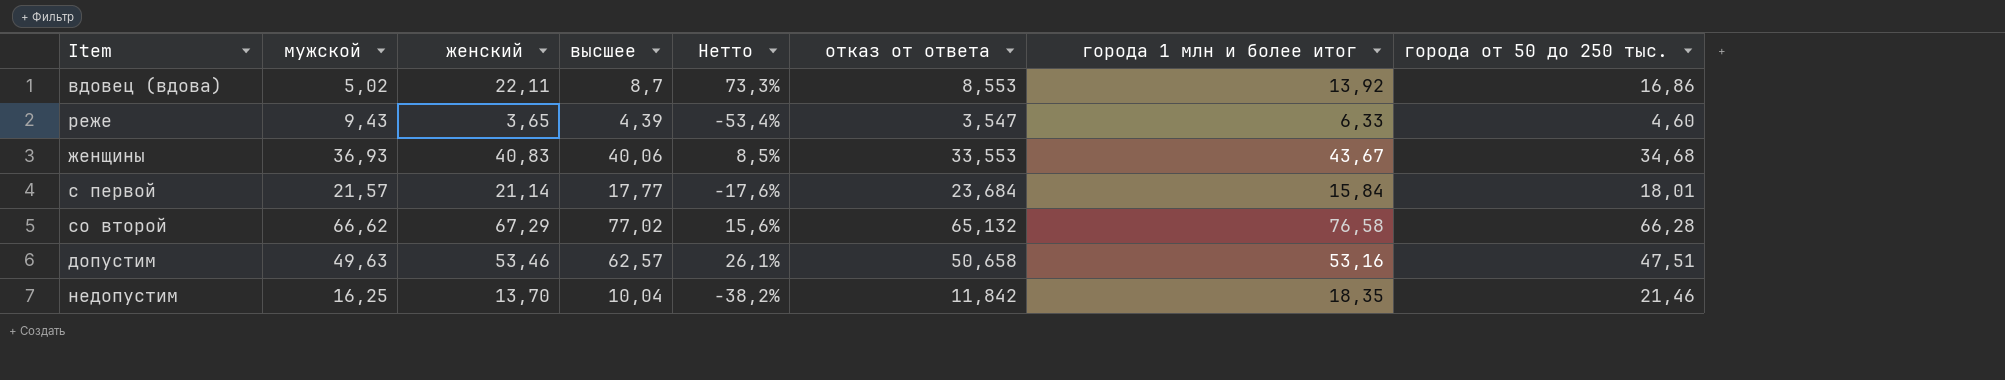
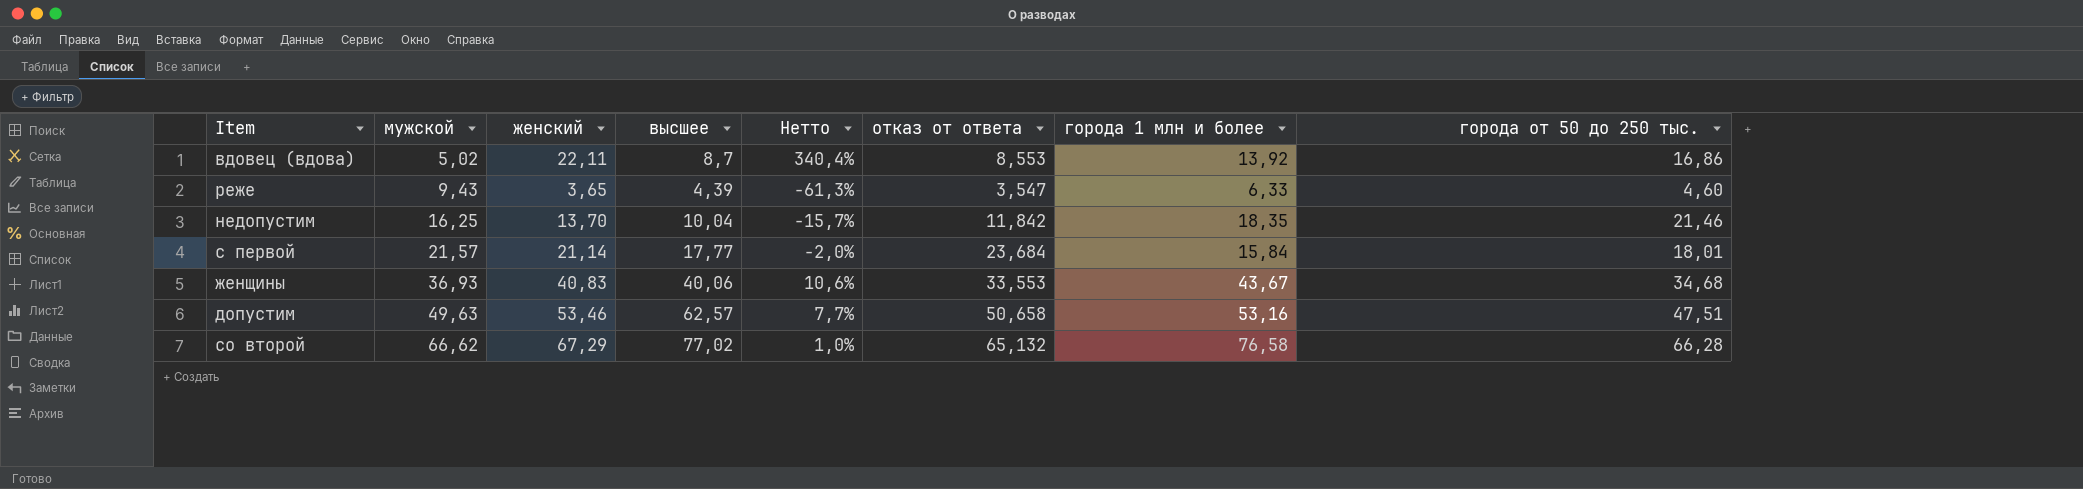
row order: none -> мужской ascending
column Нетто | formula: ([высшее] - [мужской]) / [мужской] -> ([женский] - [мужской]) / [мужской]
column name: города 1 млн и более итог -> города 1 млн и более

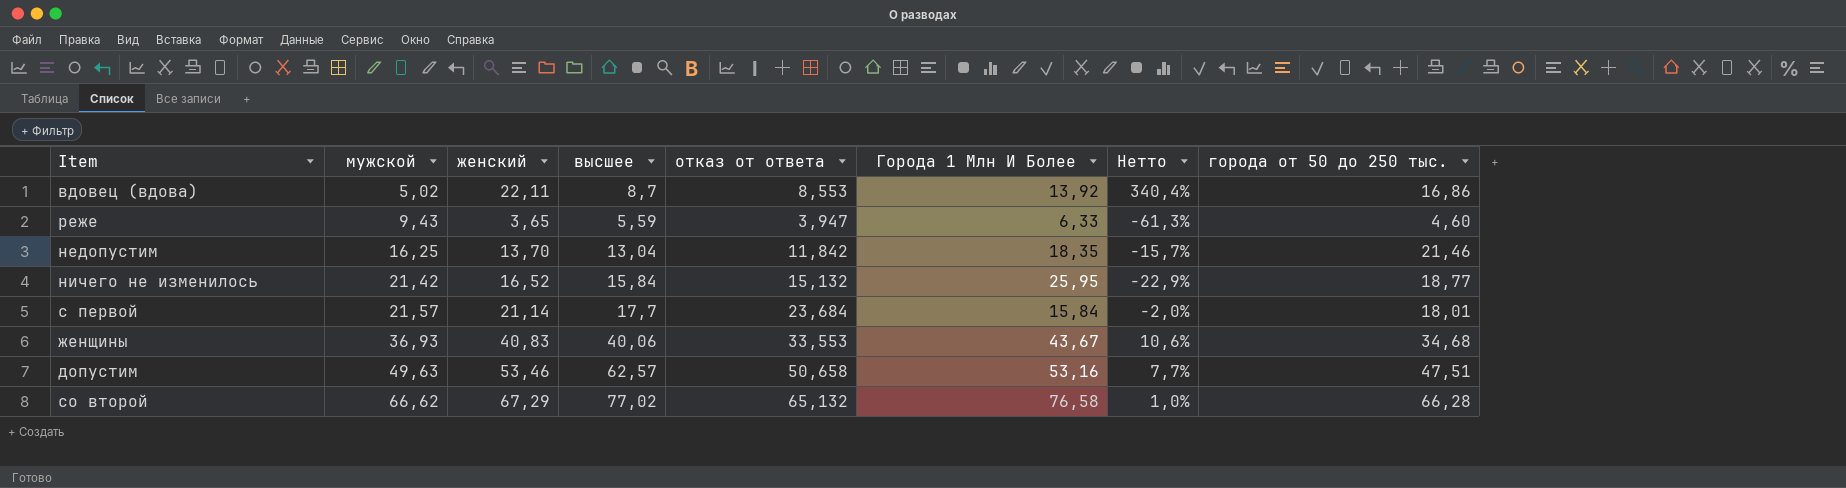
column name: города 1 млн и более -> Города 1 Млн И Более
column Нетто | position: 5 -> 7
реже | высшее: 4,39 -> 5,59
реже | отказ от ответа: 3,547 -> 3,947
недопустим | высшее: 10,04 -> 13,04
row ничего не изменилось: none -> 21,42 | 16,52 | 15,84 | 15,132 | 25,95 | -22,9% | 18,77
с первой | высшее: 17,77 -> 17,7

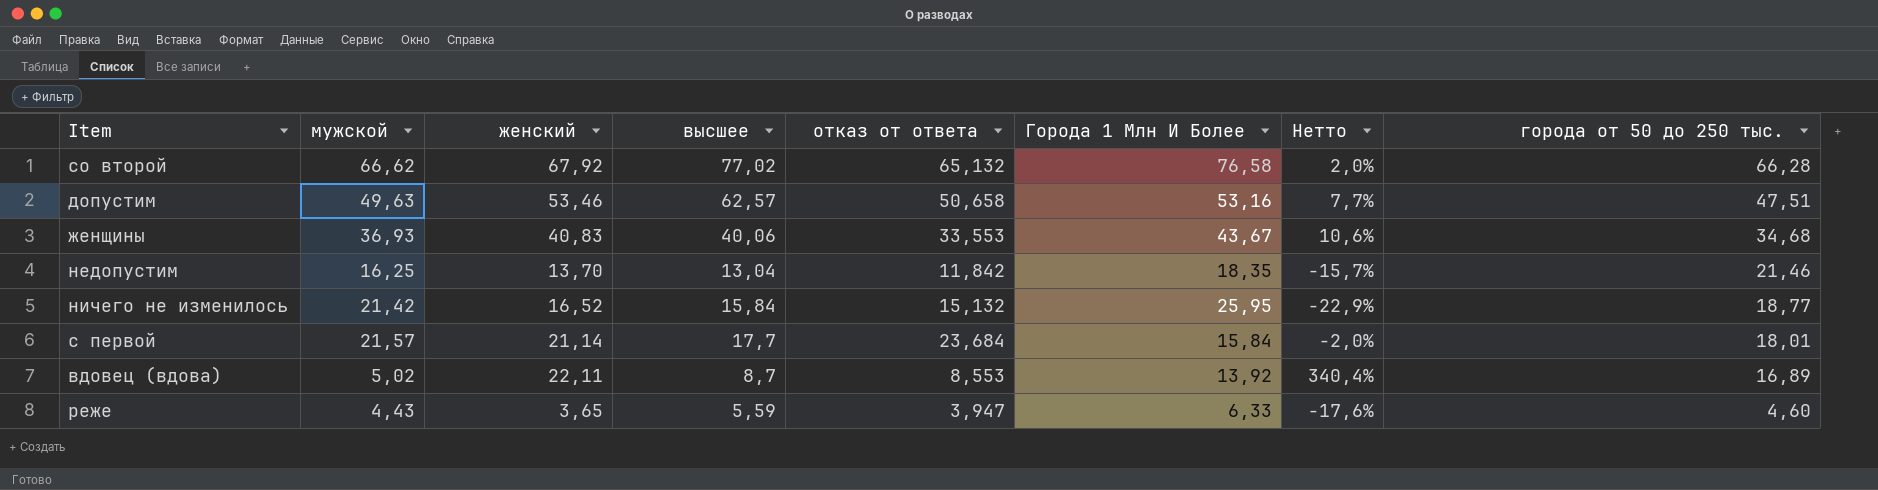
row order: мужской ascending -> города от 50 до 250 тыс. descending
со второй | женский: 67,29 -> 67,92
со второй | Нетто: 1,0% -> 2,0%
вдовец (вдова) | города от 50 до 250 тыс.: 16,86 -> 16,89
реже | мужской: 9,43 -> 4,43
реже | Нетто: -61,3% -> -17,6%

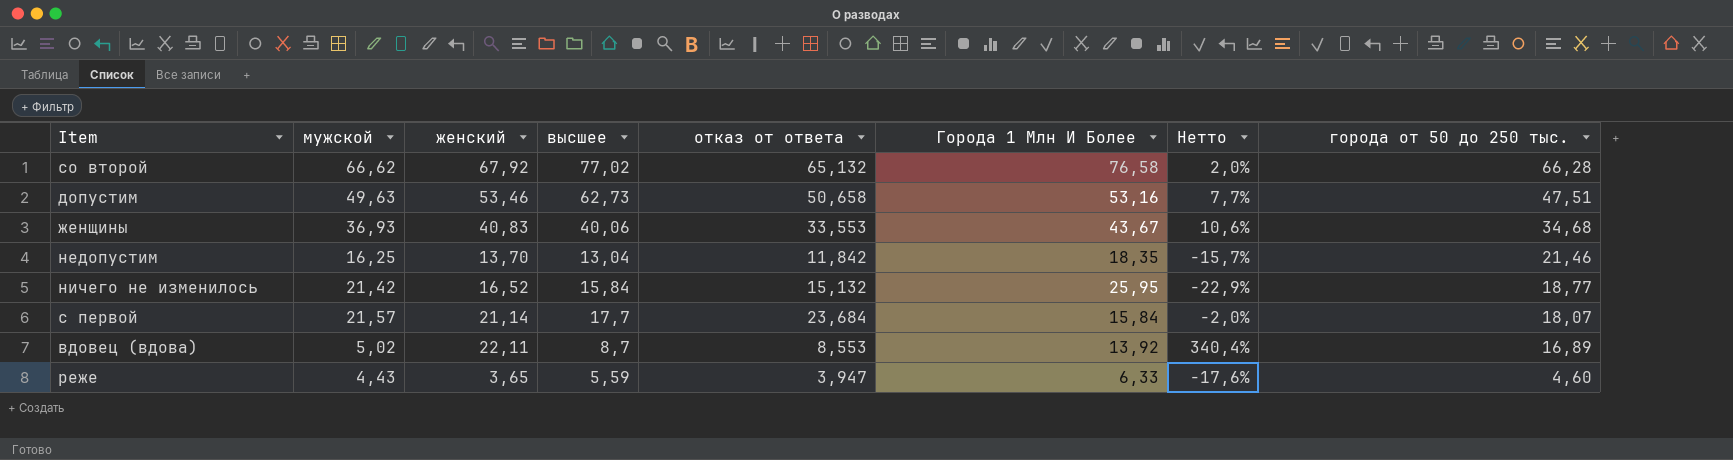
допустим | высшее: 62,57 -> 62,73
с первой | города от 50 до 250 тыс.: 18,01 -> 18,07

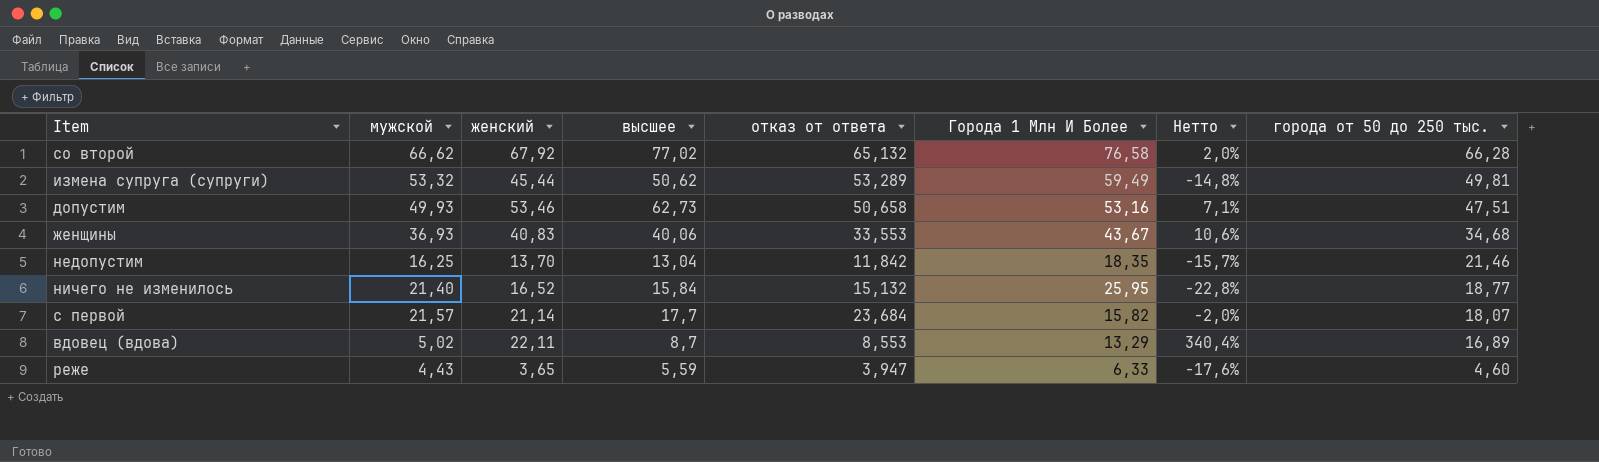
row измена супруга (супруги): none -> 53,32 | 45,44 | 50,62 | 53,289 | 59,49 | -14,8% | 49,81
допустим | мужской: 49,63 -> 49,93
допустим | Нетто: 7,7% -> 7,1%
ничего не изменилось | мужской: 21,42 -> 21,40
ничего не изменилось | Нетто: -22,9% -> -22,8%
с первой | Города 1 Млн И Более: 15,84 -> 15,82
вдовец (вдова) | Города 1 Млн И Более: 13,92 -> 13,29

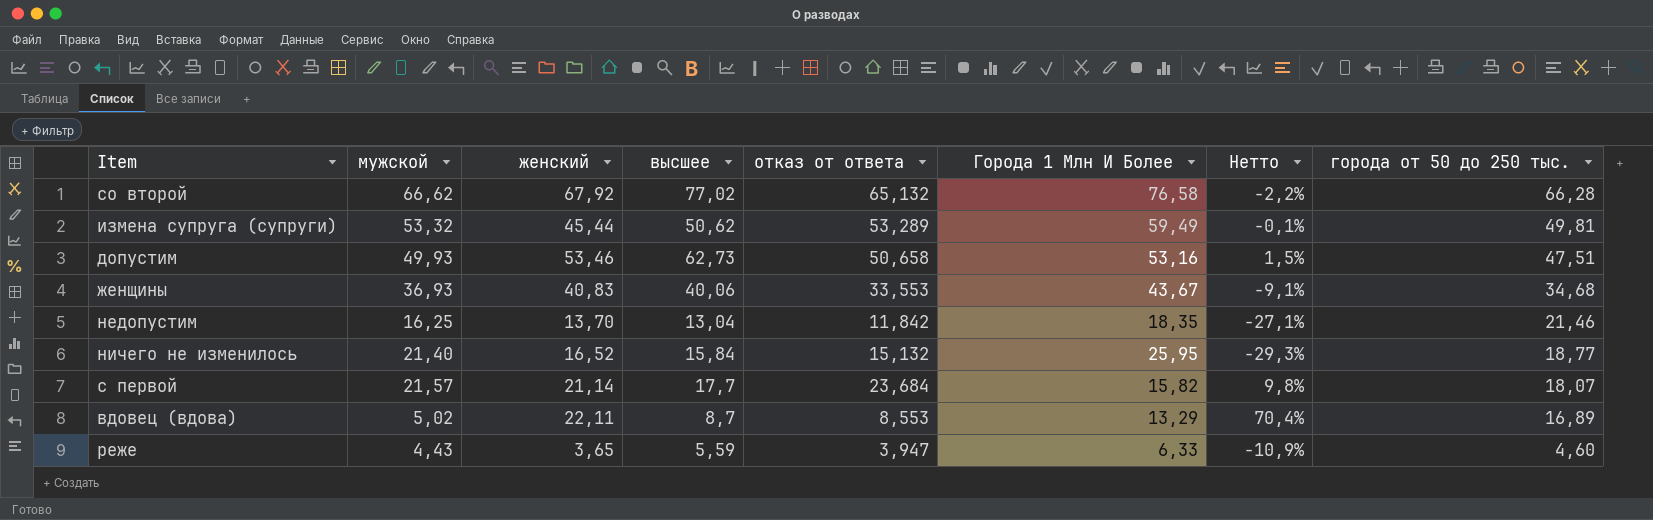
column Нетто | formula: ([женский] - [мужской]) / [мужской] -> ([отказ от ответа] - [мужской]) / [мужской]

